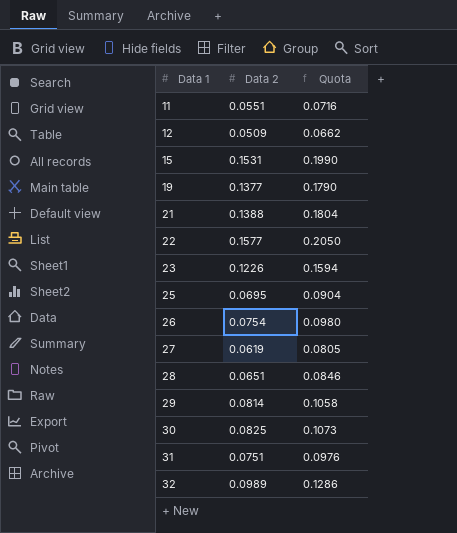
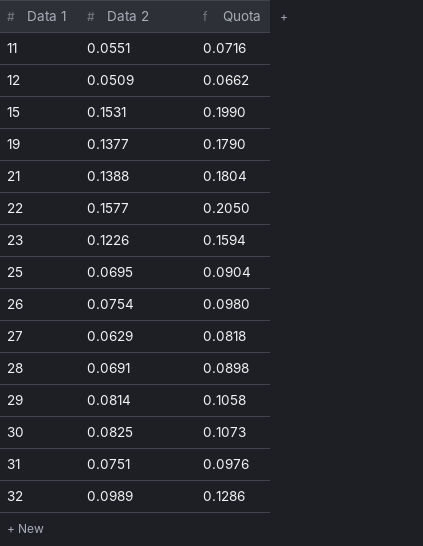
27 | Data 2: 0.0619 -> 0.0629
27 | Quota: 0.0805 -> 0.0818
28 | Data 2: 0.0651 -> 0.0691
28 | Quota: 0.0846 -> 0.0898

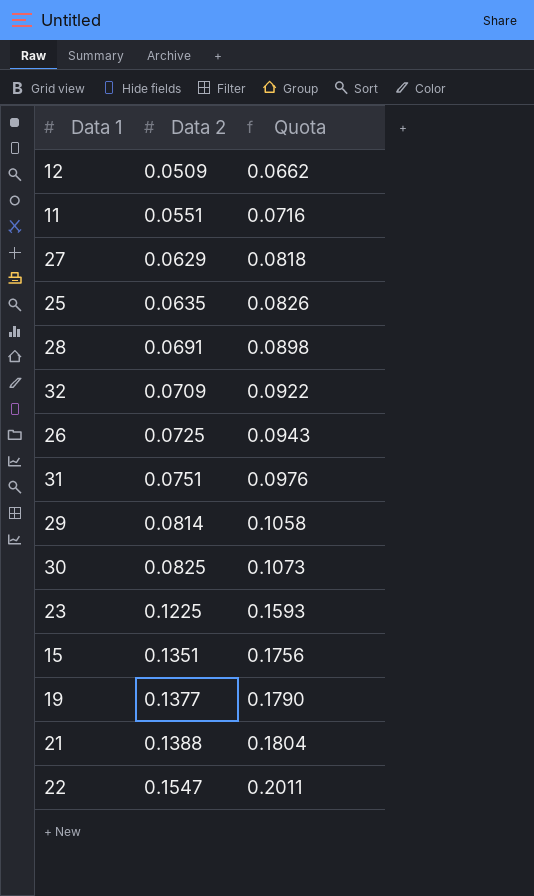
row order: Data 1 ascending -> Data 2 ascending
25 | Data 2: 0.0695 -> 0.0635
25 | Quota: 0.0904 -> 0.0826
32 | Data 2: 0.0989 -> 0.0709
32 | Quota: 0.1286 -> 0.0922
26 | Data 2: 0.0754 -> 0.0725
26 | Quota: 0.0980 -> 0.0943
23 | Data 2: 0.1226 -> 0.1225
23 | Quota: 0.1594 -> 0.1593
15 | Data 2: 0.1531 -> 0.1351
15 | Quota: 0.1990 -> 0.1756
22 | Data 2: 0.1577 -> 0.1547
22 | Quota: 0.2050 -> 0.2011

